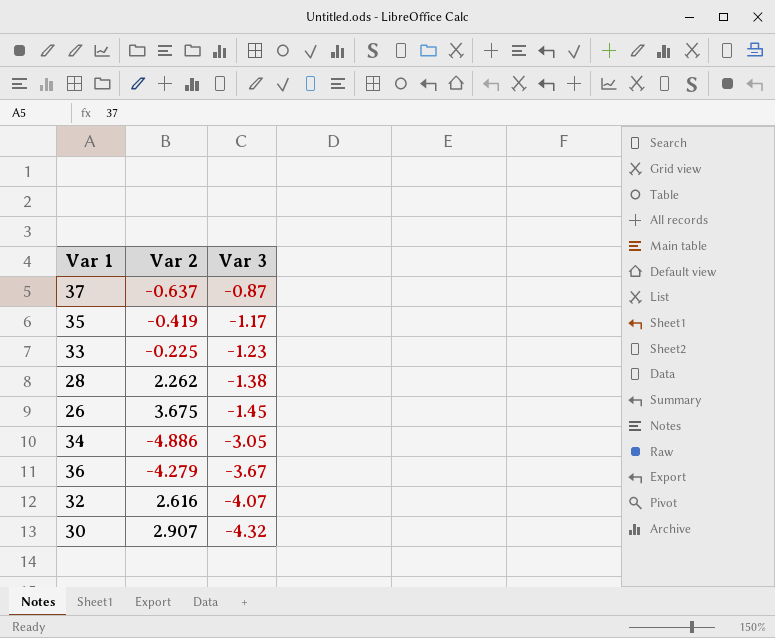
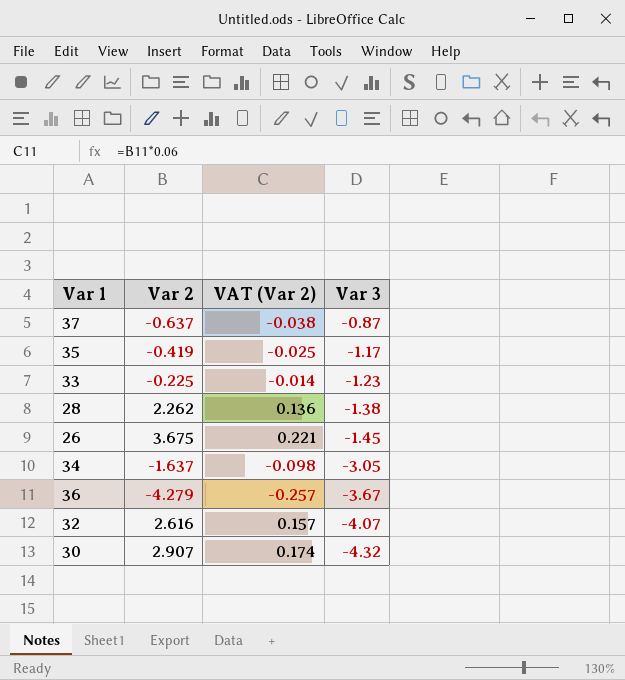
column VAT (Var 2) | formula: none -> [Var 2] * 0.06
34 | Var 2: -4.886 -> -1.637

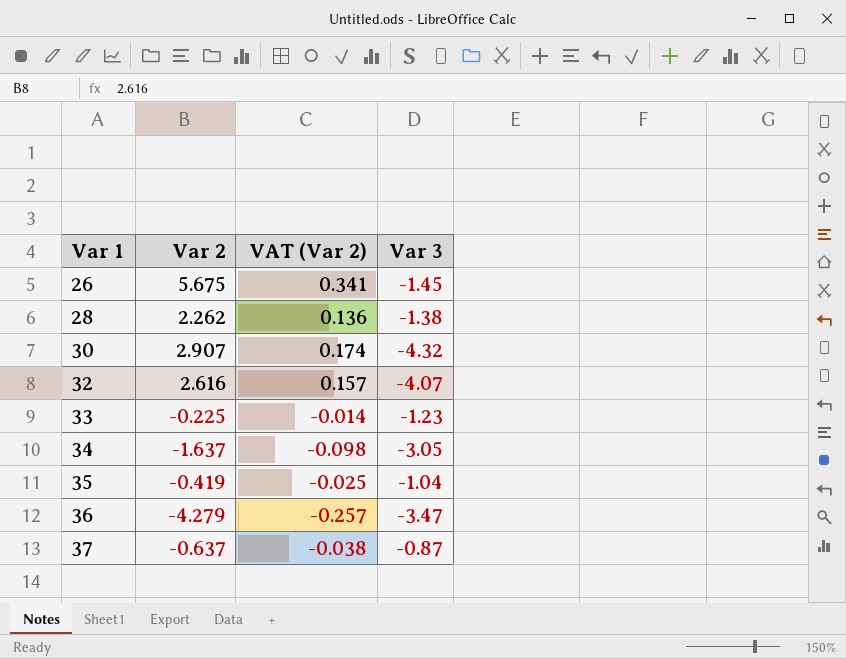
row order: Var 3 descending -> Var 1 ascending
26 | Var 2: 3.675 -> 5.675
26 | VAT (Var 2): 0.221 -> 0.341
35 | Var 3: -1.17 -> -1.04
36 | Var 3: -3.67 -> -3.47

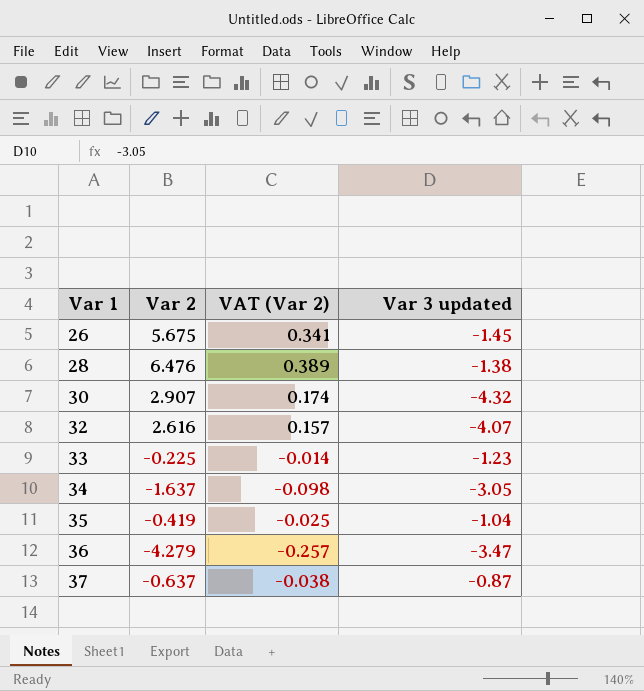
column name: Var 3 -> Var 3 updated
28 | Var 2: 2.262 -> 6.476
28 | VAT (Var 2): 0.136 -> 0.389

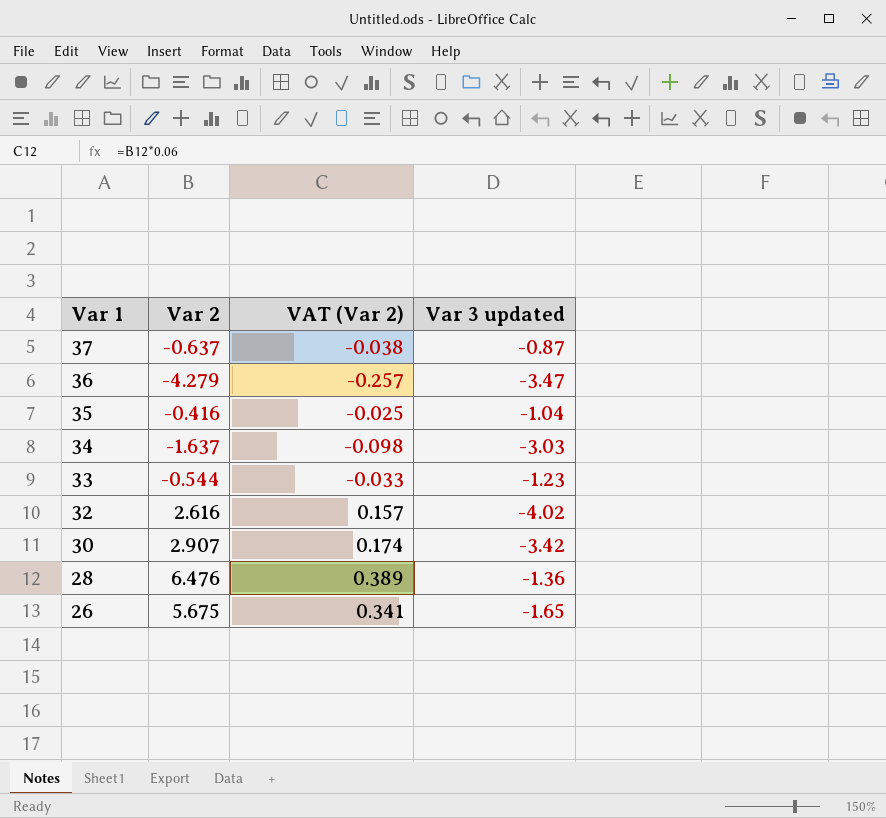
row order: Var 1 ascending -> Var 1 descending
35 | Var 2: -0.419 -> -0.416
34 | Var 3 updated: -3.05 -> -3.03
33 | Var 2: -0.225 -> -0.544
33 | VAT (Var 2): -0.014 -> -0.033
32 | Var 3 updated: -4.07 -> -4.02
30 | Var 3 updated: -4.32 -> -3.42
28 | Var 3 updated: -1.38 -> -1.36
26 | Var 3 updated: -1.45 -> -1.65

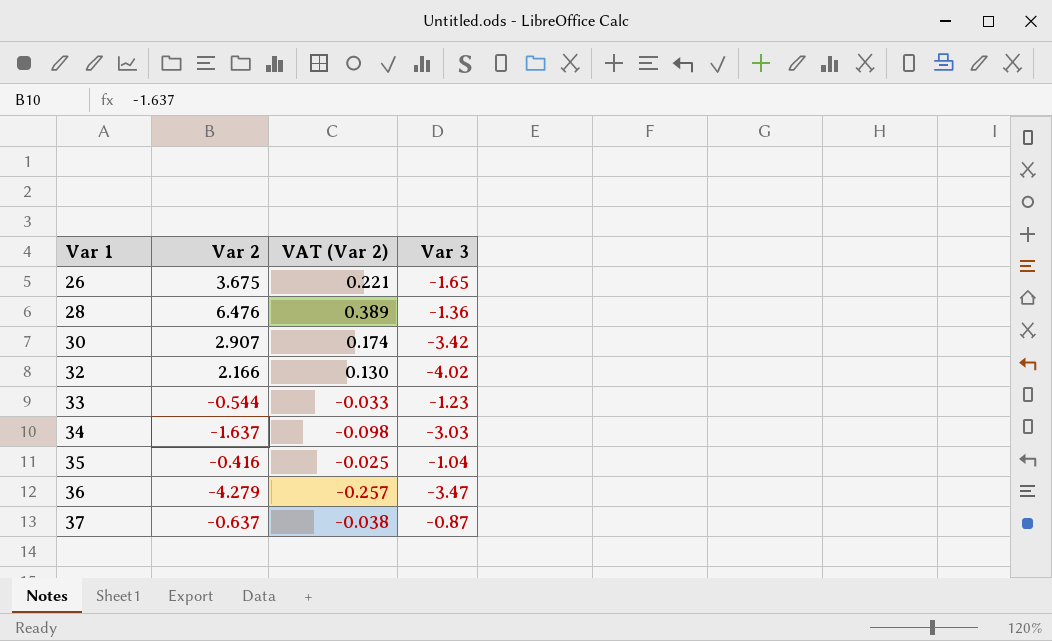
row order: Var 1 descending -> Var 1 ascending
column name: Var 3 updated -> Var 3
26 | Var 2: 5.675 -> 3.675
26 | VAT (Var 2): 0.341 -> 0.221
32 | Var 2: 2.616 -> 2.166
32 | VAT (Var 2): 0.157 -> 0.130

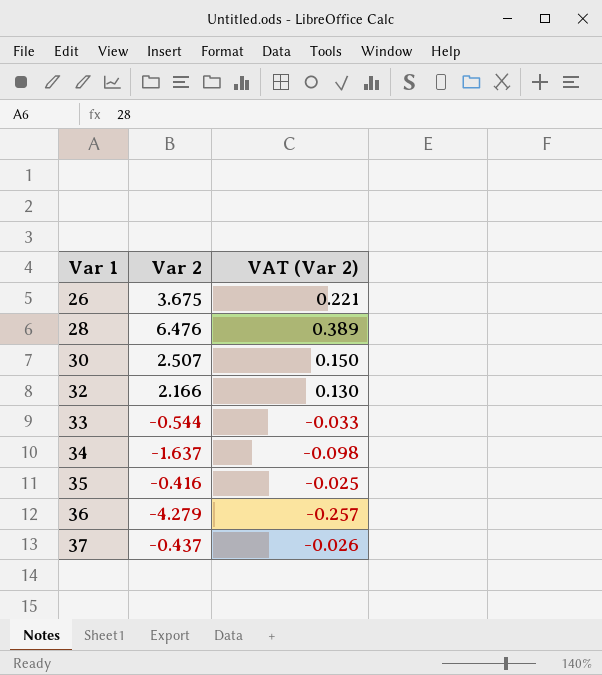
column Var 3 | position: 4 -> none
30 | Var 2: 2.907 -> 2.507
30 | VAT (Var 2): 0.174 -> 0.150
37 | Var 2: -0.637 -> -0.437
37 | VAT (Var 2): -0.038 -> -0.026

